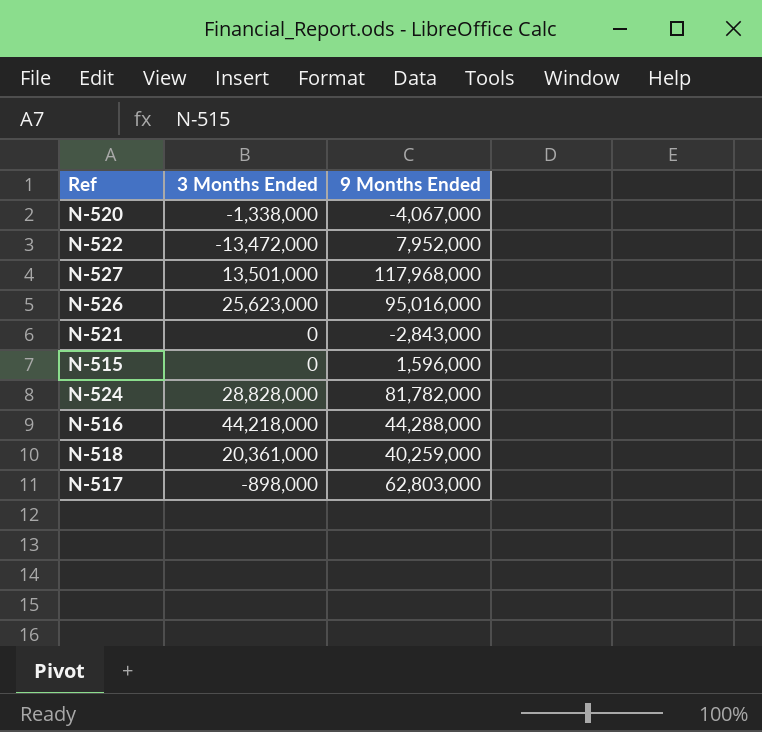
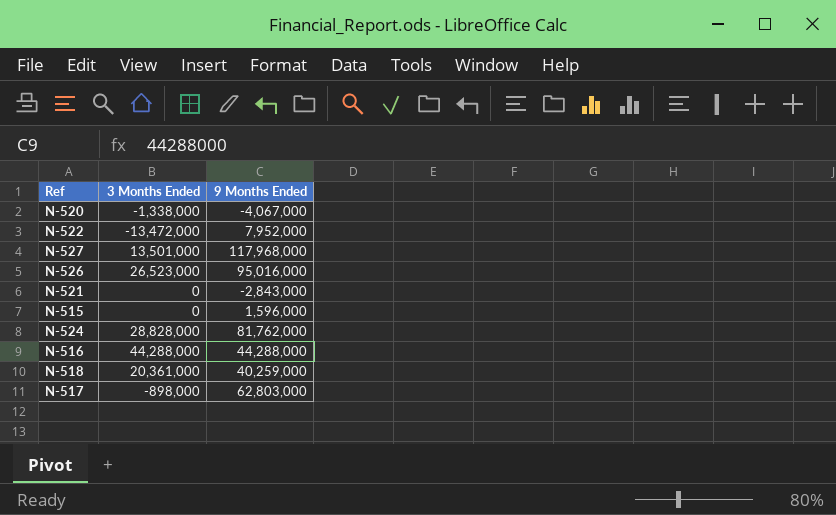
N-526 | 3 Months Ended: 25,623,000 -> 26,523,000
N-524 | 9 Months Ended: 81,782,000 -> 81,762,000
N-516 | 3 Months Ended: 44,218,000 -> 44,288,000

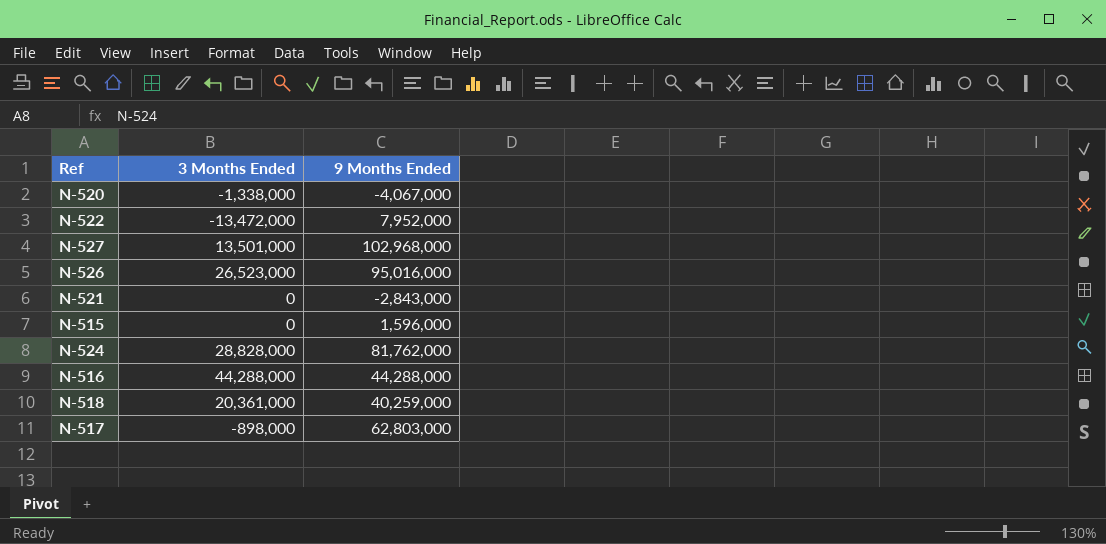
N-527 | 9 Months Ended: 117,968,000 -> 102,968,000

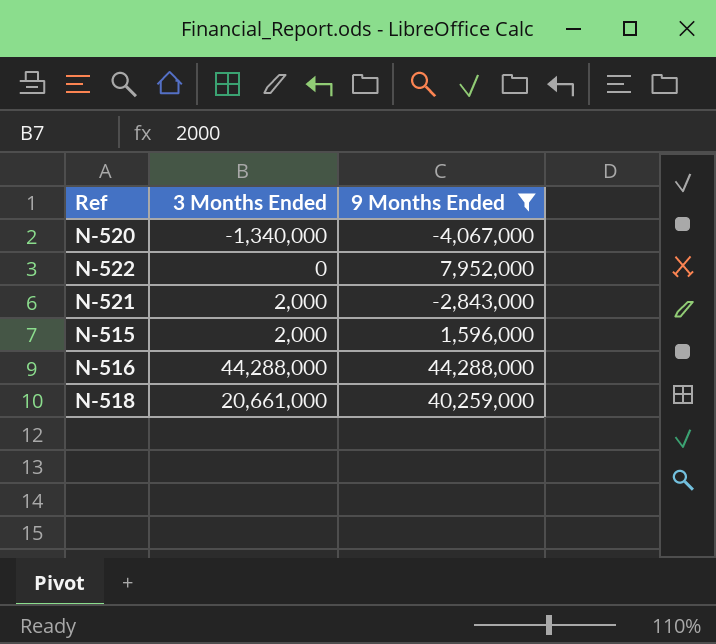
filter: none -> 9 Months Ended <= 44,288,000
N-520 | 3 Months Ended: -1,338,000 -> -1,340,000
N-522 | 3 Months Ended: -13,472,000 -> 0
N-521 | 3 Months Ended: 0 -> 2,000
N-515 | 3 Months Ended: 0 -> 2,000
N-518 | 3 Months Ended: 20,361,000 -> 20,661,000

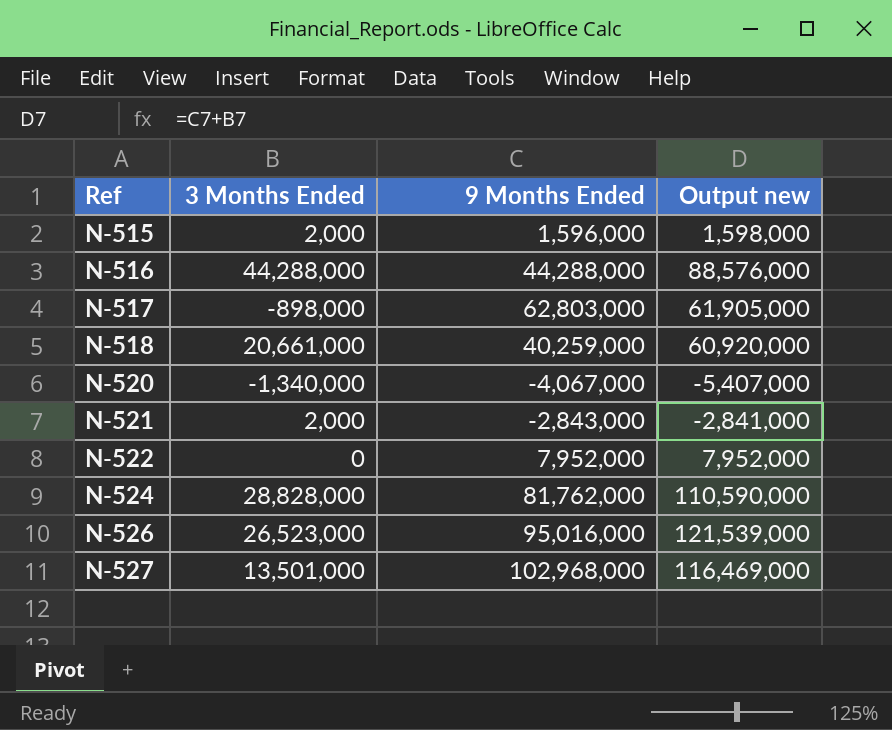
filter: 9 Months Ended <= 44,288,000 -> none
row order: none -> Ref ascending
column Output new | formula: none -> [3 Months Ended] + [9 Months Ended]

